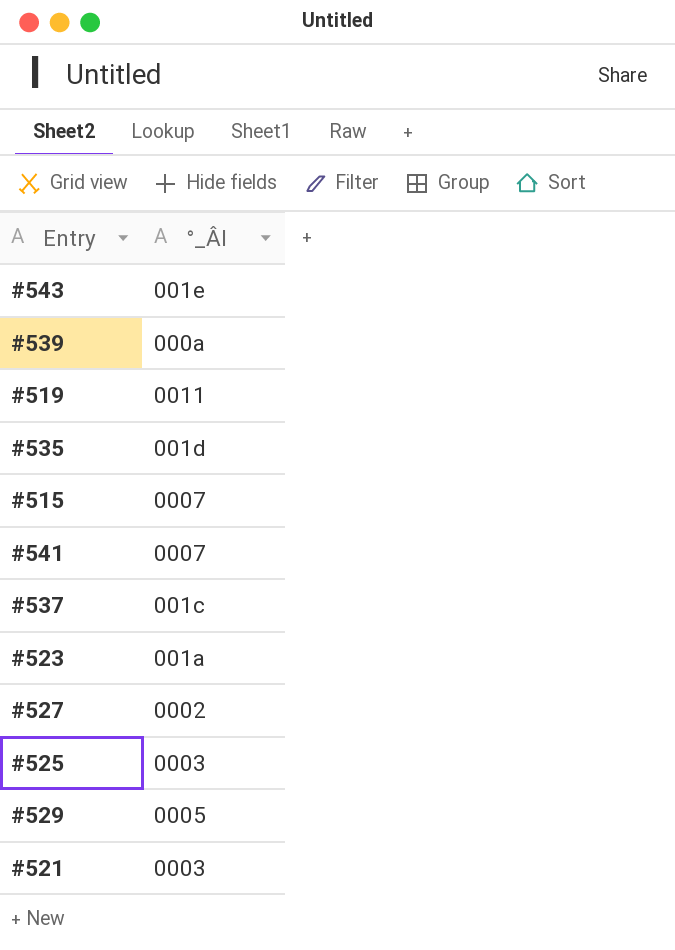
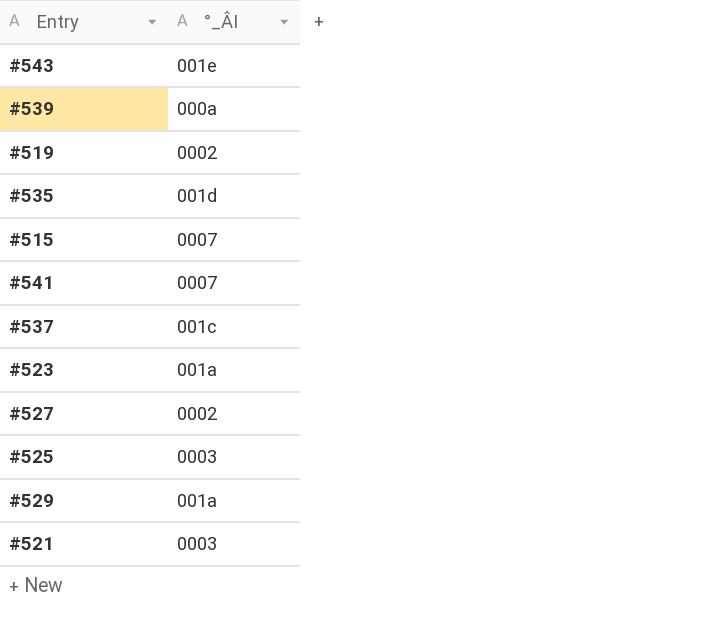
#519 | °_ÂI: 0011 -> 0002
#529 | °_ÂI: 0005 -> 001a

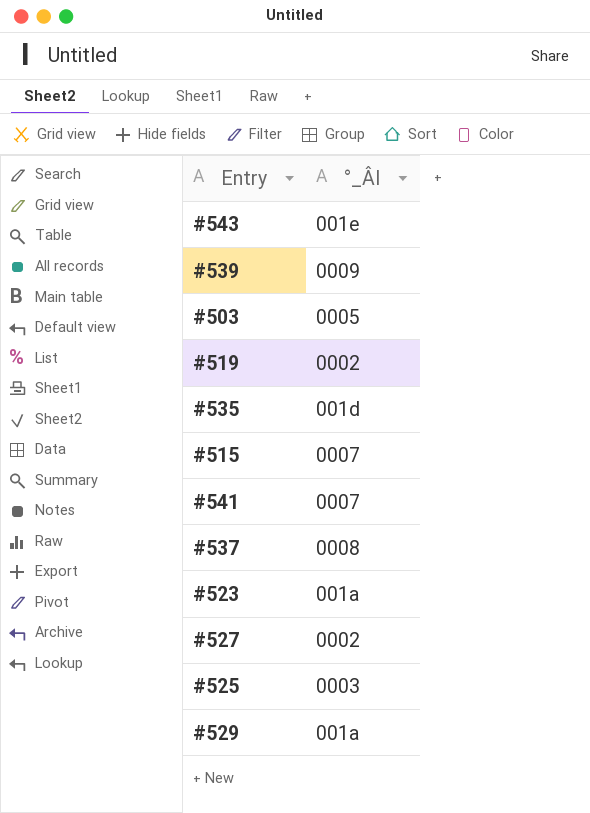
row #521: 0003 -> none
#539 | °_ÂI: 000a -> 0009
row #503: none -> 0005
#537 | °_ÂI: 001c -> 0008

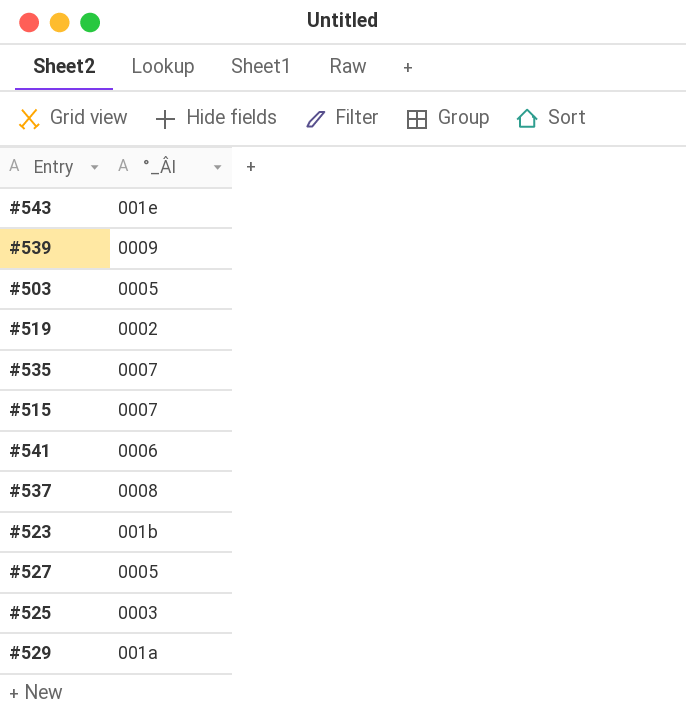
#535 | °_ÂI: 001d -> 0007
#541 | °_ÂI: 0007 -> 0006
#523 | °_ÂI: 001a -> 001b
#527 | °_ÂI: 0002 -> 0005

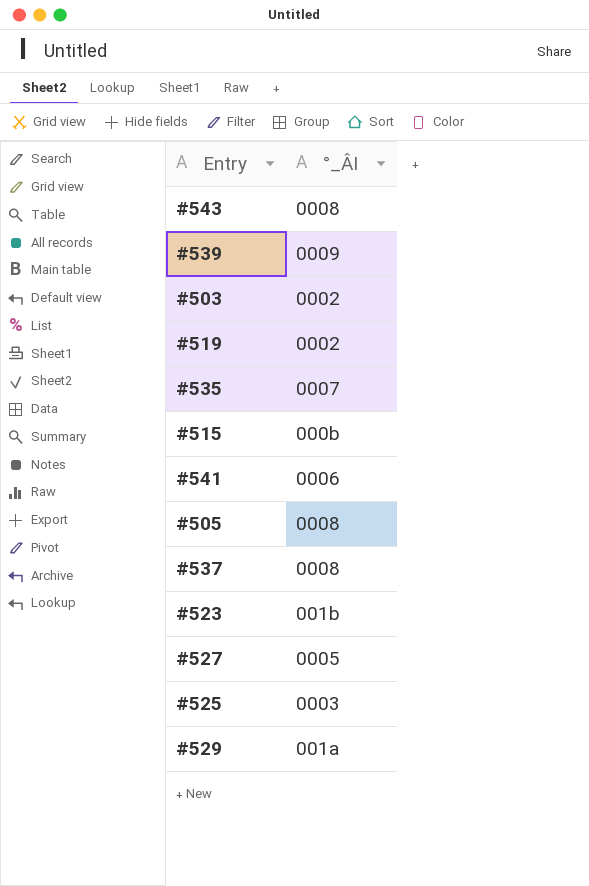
#543 | °_ÂI: 001e -> 0008
#503 | °_ÂI: 0005 -> 0002
#515 | °_ÂI: 0007 -> 000b
row #505: none -> 0008

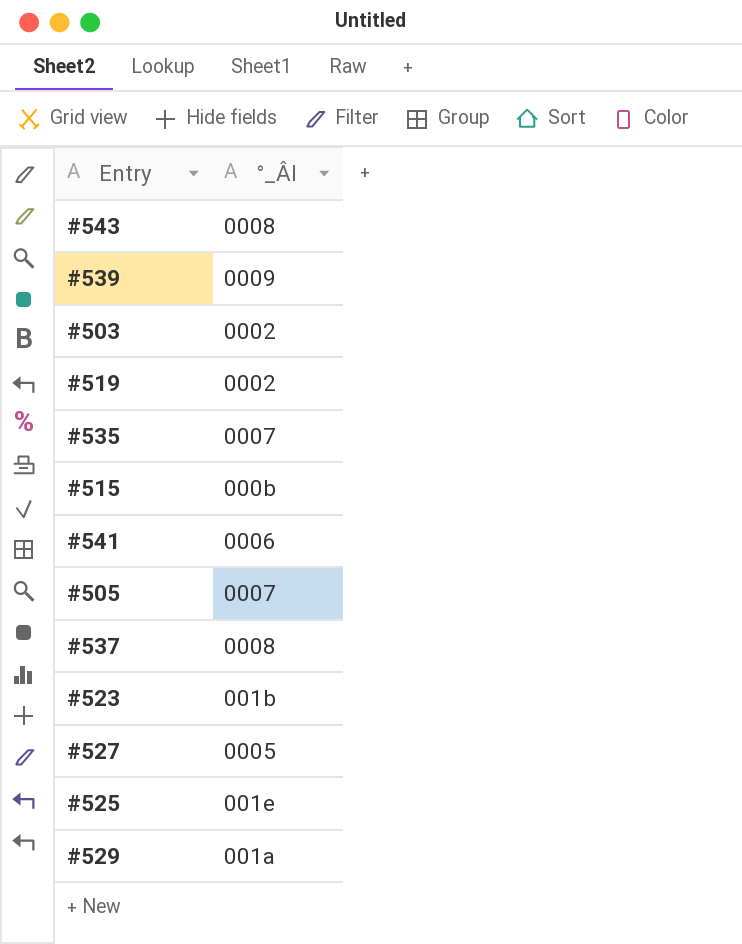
#505 | °_ÂI: 0008 -> 0007
#525 | °_ÂI: 0003 -> 001e

